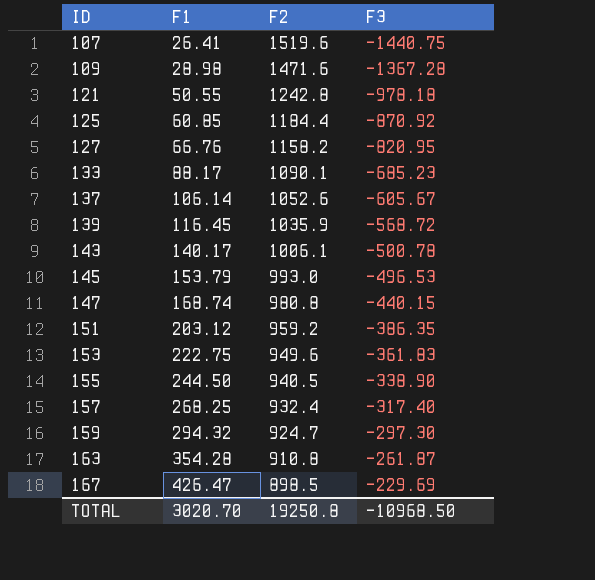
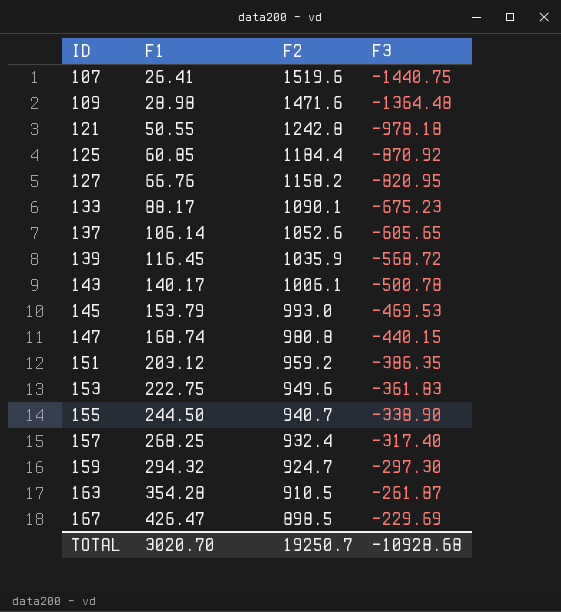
109 | F3: -1367.28 -> -1364.48
133 | F3: -685.23 -> -675.23
137 | F3: -605.67 -> -605.65
145 | F3: -496.53 -> -469.53
155 | F2: 940.5 -> 940.7
163 | F2: 910.8 -> 910.5
TOTAL | F2: 19250.8 -> 19250.7
TOTAL | F3: -10968.50 -> -10928.68

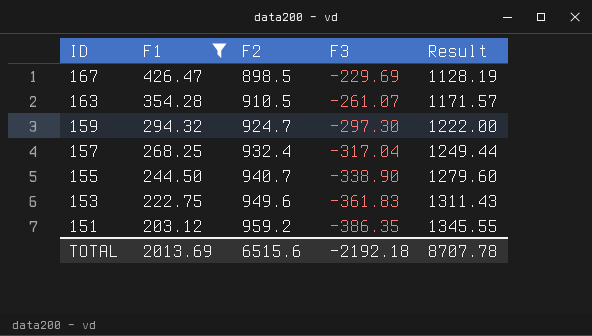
filter: none -> F1 >= 203.12
row order: ID ascending -> ID descending
column Result | formula: none -> [F2] - [F3]
163 | F3: -261.87 -> -261.07
157 | F3: -317.40 -> -317.04
TOTAL | F1: 3020.70 -> 2013.69
TOTAL | F2: 19250.7 -> 6515.6
TOTAL | F3: -10928.68 -> -2192.18

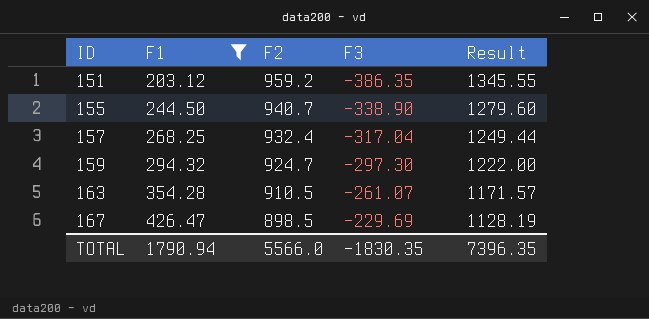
row order: ID descending -> ID ascending
row 153: 222.75 | 949.6 | -361.83 | 1311.43 -> none
TOTAL | F1: 2013.69 -> 1790.94
TOTAL | F2: 6515.6 -> 5566.0
TOTAL | F3: -2192.18 -> -1830.35
TOTAL | Result: 8707.78 -> 7396.35

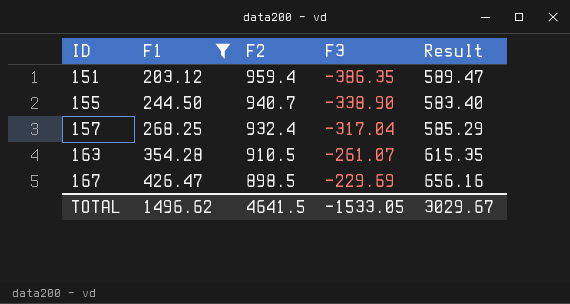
column Result | formula: [F2] - [F3] -> [F1] - [F3]
row 159: 294.32 | 924.7 | -297.30 | 1222.00 -> none
151 | F2: 959.2 -> 959.4
TOTAL | F1: 1790.94 -> 1496.62
TOTAL | F2: 5566.0 -> 4641.5
TOTAL | F3: -1830.35 -> -1533.05
TOTAL | Result: 7396.35 -> 3029.67

